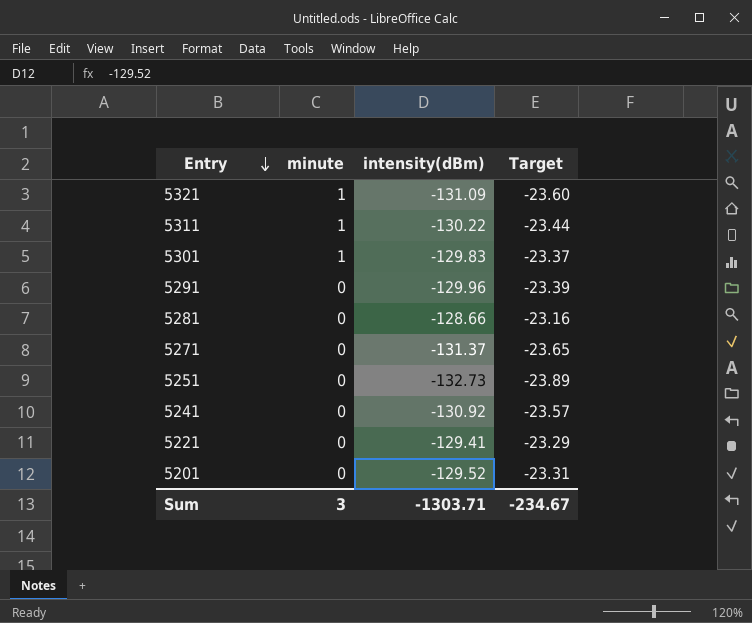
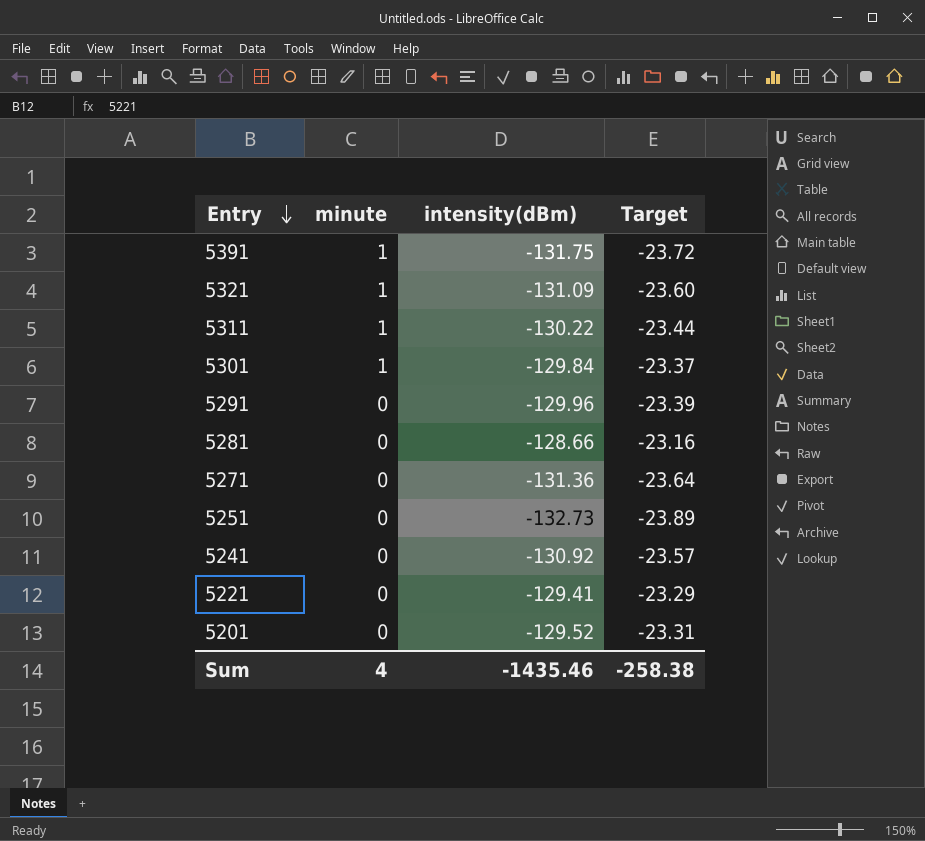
row 5391: none -> 1 | -131.75 | -23.72
5301 | intensity(dBm): -129.83 -> -129.84
5271 | intensity(dBm): -131.37 -> -131.36
5271 | Target: -23.65 -> -23.64
Sum | minute: 3 -> 4
Sum | intensity(dBm): -1303.71 -> -1435.46
Sum | Target: -234.67 -> -258.38

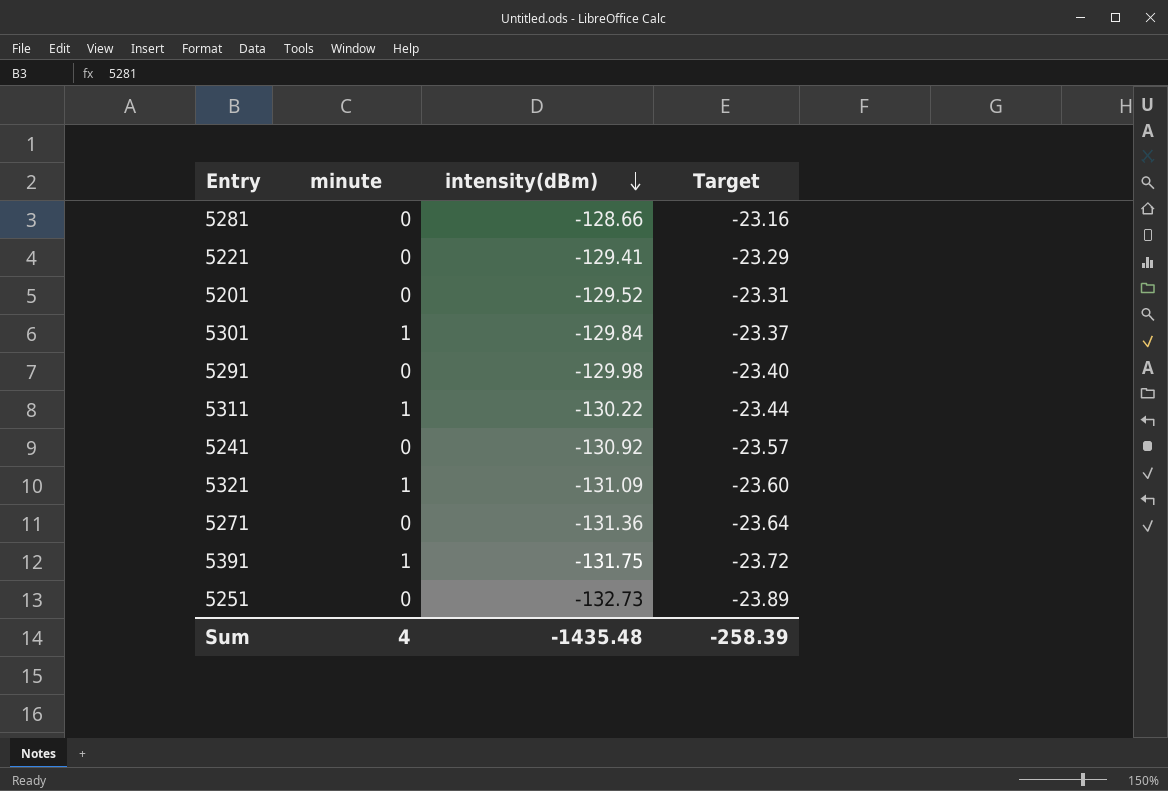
row order: Entry descending -> intensity(dBm) descending
5291 | intensity(dBm): -129.96 -> -129.98
5291 | Target: -23.39 -> -23.40
Sum | intensity(dBm): -1435.46 -> -1435.48
Sum | Target: -258.38 -> -258.39

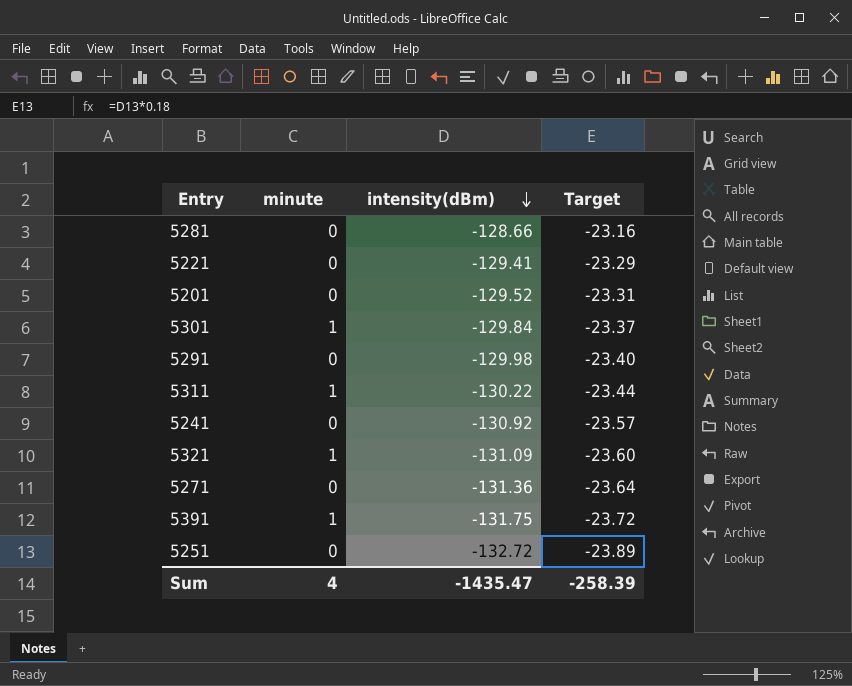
5251 | intensity(dBm): -132.73 -> -132.72
Sum | intensity(dBm): -1435.48 -> -1435.47

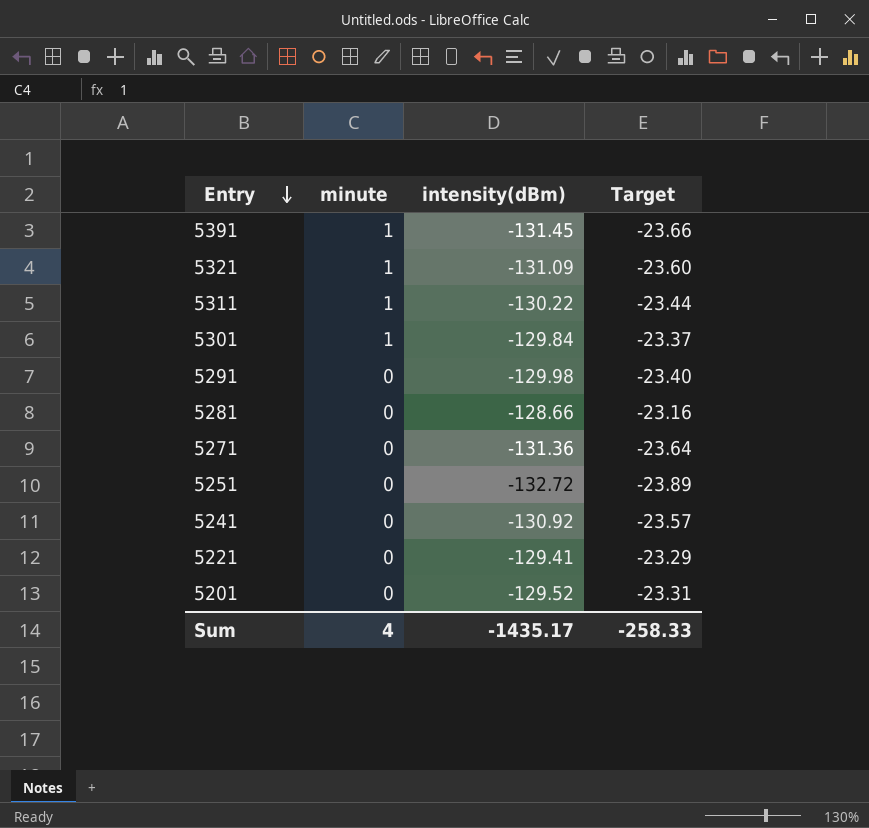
row order: intensity(dBm) descending -> Entry descending
5391 | intensity(dBm): -131.75 -> -131.45
5391 | Target: -23.72 -> -23.66
Sum | intensity(dBm): -1435.47 -> -1435.17
Sum | Target: -258.39 -> -258.33

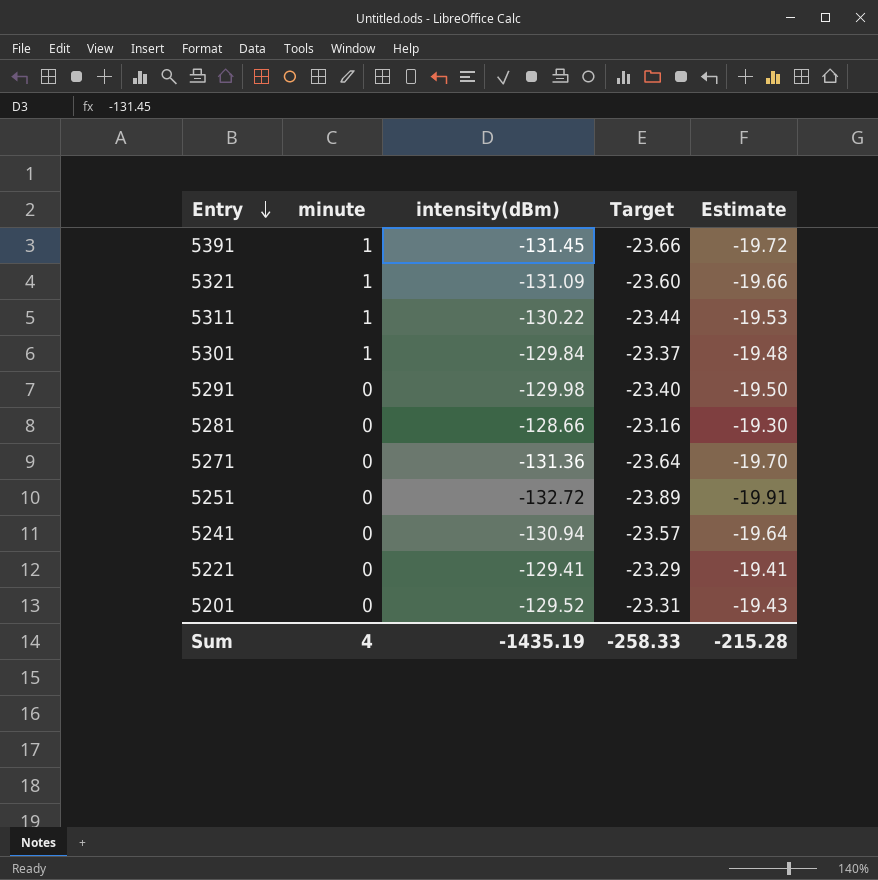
column Estimate | formula: none -> [intensity(dBm)] * 0.15
5241 | intensity(dBm): -130.92 -> -130.94
Sum | intensity(dBm): -1435.17 -> -1435.19

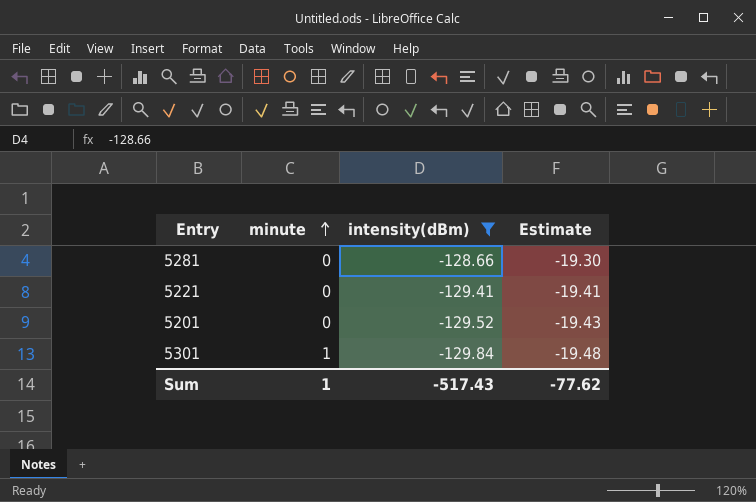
filter: none -> intensity(dBm) >= -129.84
row order: Entry descending -> minute ascending
column Target | formula: [intensity(dBm)] * 0.18 -> none
Sum | minute: 4 -> 1
Sum | intensity(dBm): -1435.19 -> -517.43
Sum | Estimate: -215.28 -> -77.62

